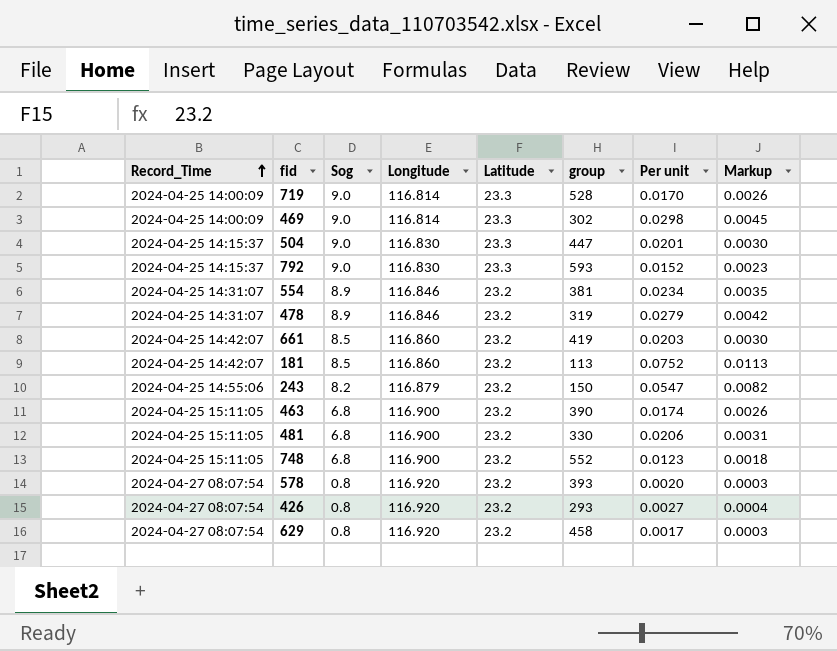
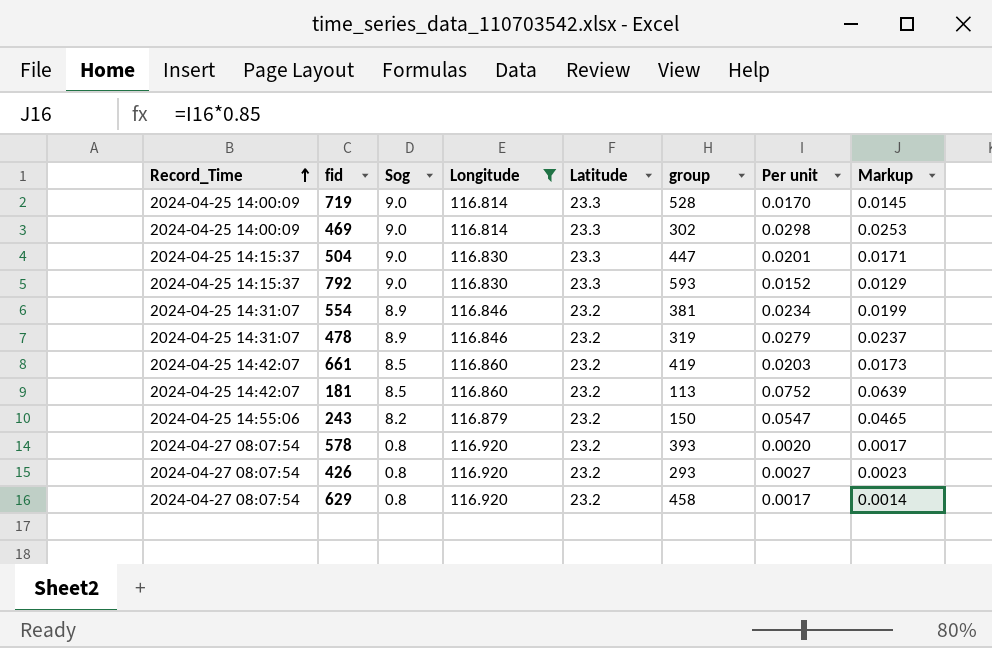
filter: none -> Longitude != 116.900
column Markup | formula: [Per unit] * 0.15 -> [Per unit] * 0.85

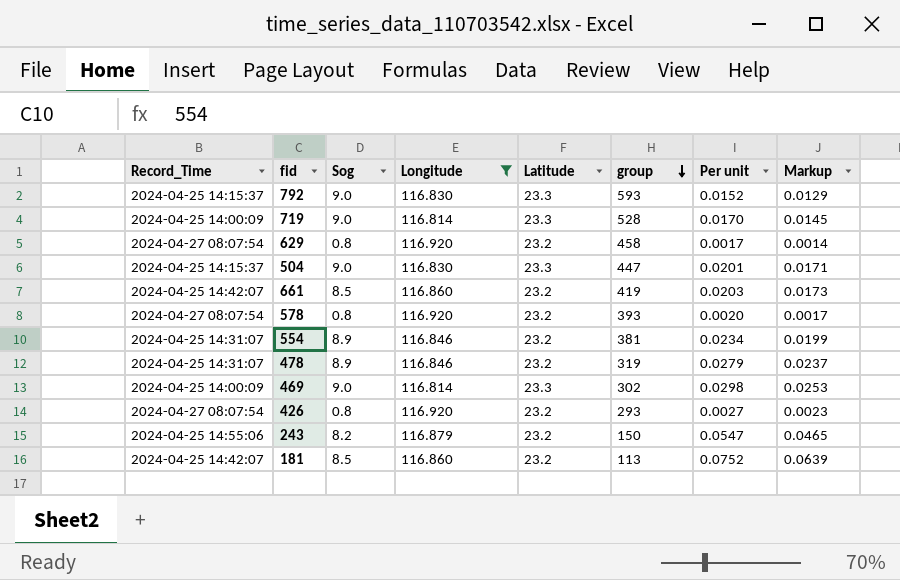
row order: Record_Time ascending -> group descending

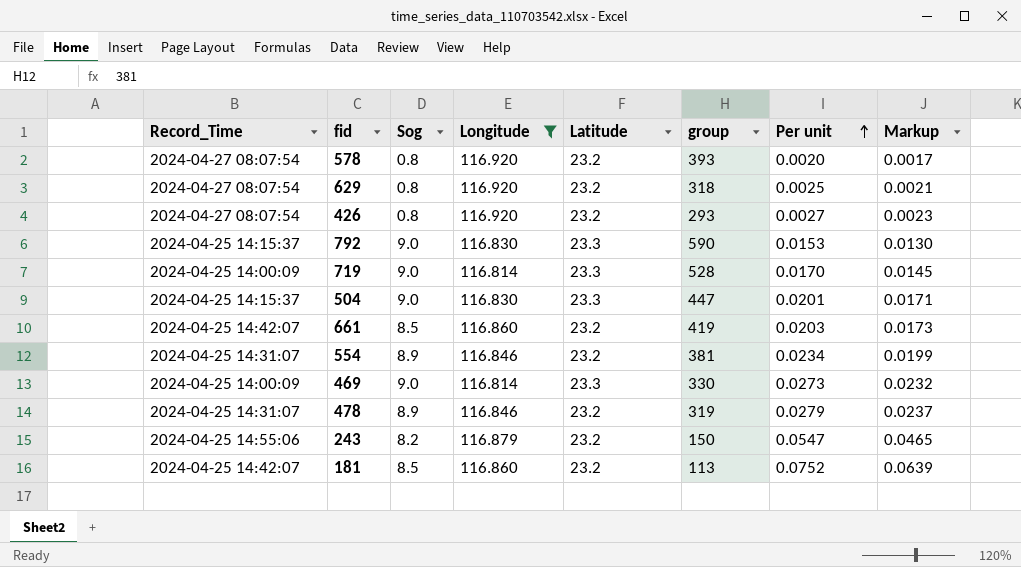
row order: group descending -> Per unit ascending
629 | group: 458 -> 318
629 | Per unit: 0.0017 -> 0.0025
629 | Markup: 0.0014 -> 0.0021
792 | group: 593 -> 590
792 | Per unit: 0.0152 -> 0.0153
792 | Markup: 0.0129 -> 0.0130
469 | group: 302 -> 330
469 | Per unit: 0.0298 -> 0.0273
469 | Markup: 0.0253 -> 0.0232

